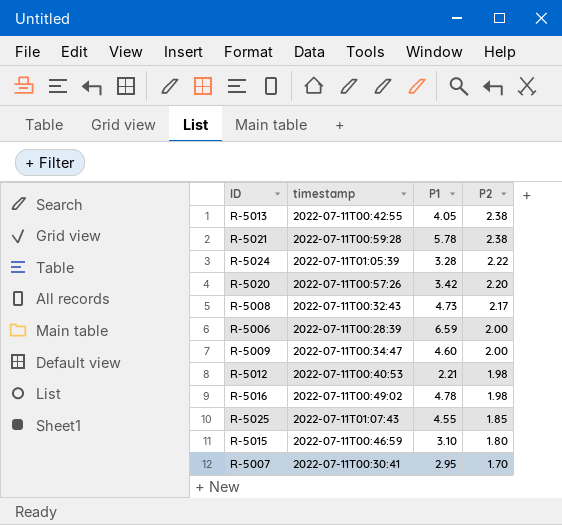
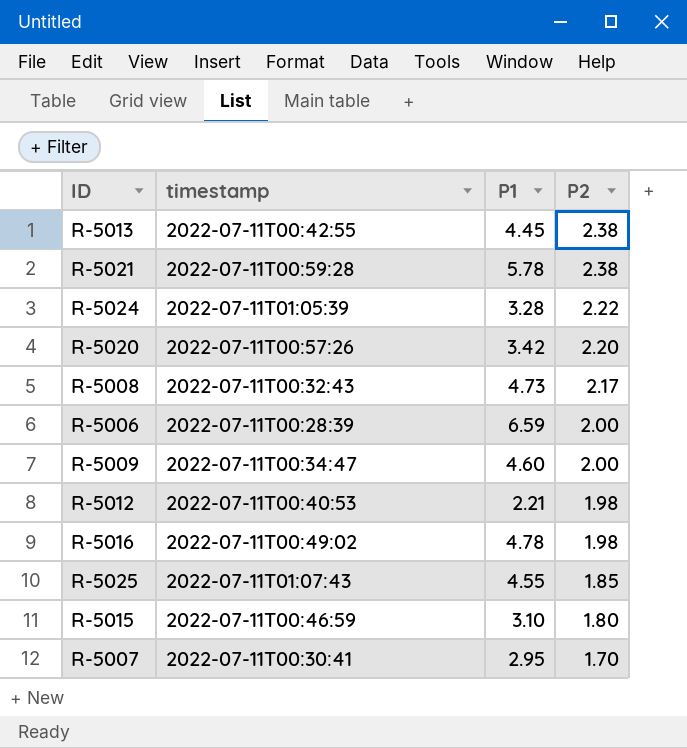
R-5013 | P1: 4.05 -> 4.45

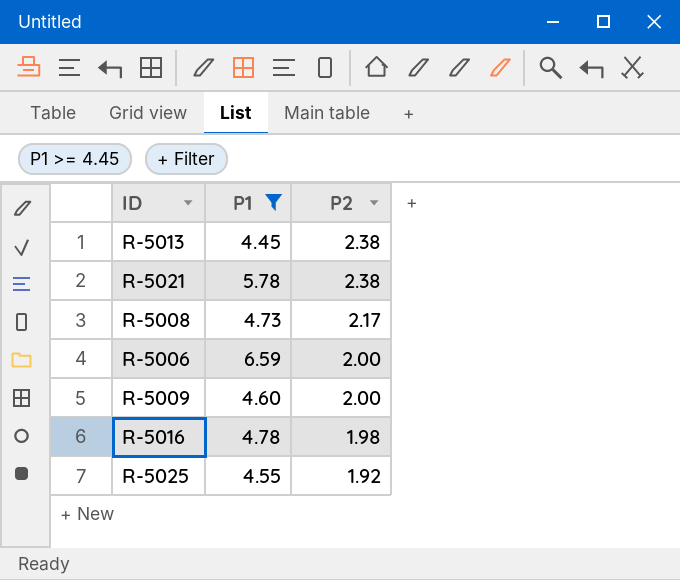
filter: none -> P1 >= 4.45
column timestamp | position: 2 -> none
R-5025 | P2: 1.85 -> 1.92

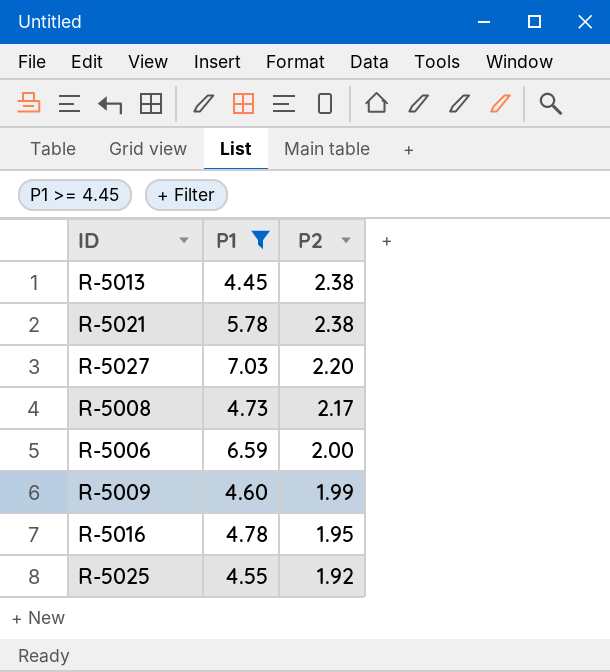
row R-5027: none -> 7.03 | 2.20
R-5009 | P2: 2.00 -> 1.99
R-5016 | P2: 1.98 -> 1.95

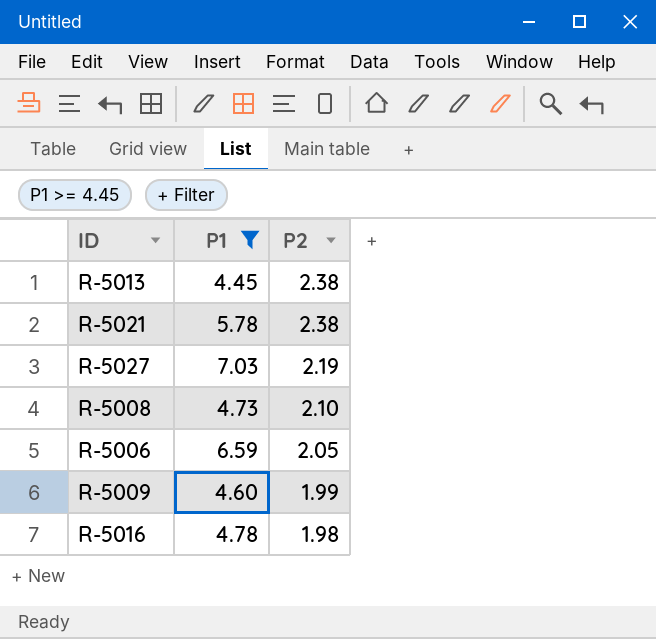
row R-5025: 4.55 | 1.92 -> none
R-5027 | P2: 2.20 -> 2.19
R-5008 | P2: 2.17 -> 2.10
R-5006 | P2: 2.00 -> 2.05
R-5016 | P2: 1.95 -> 1.98

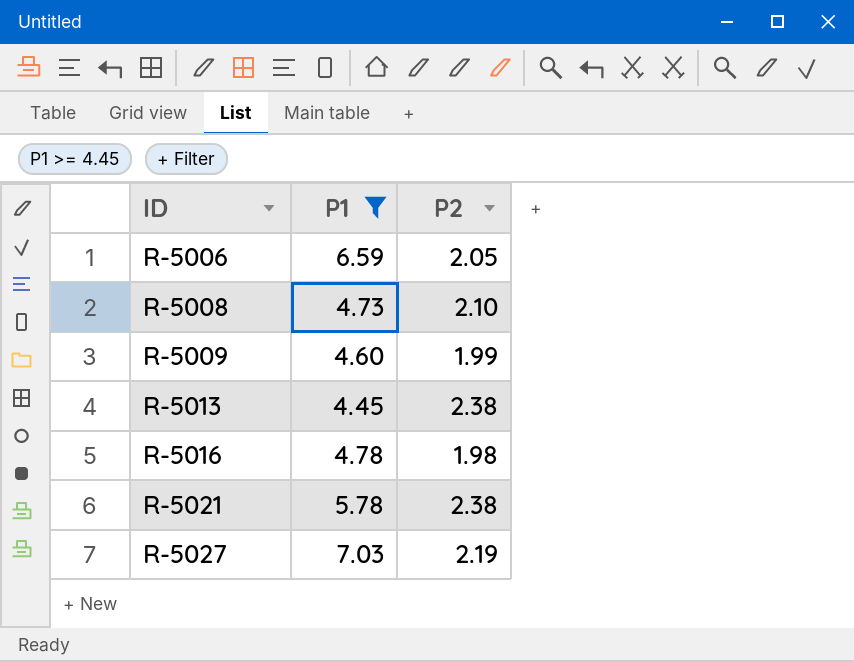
row order: P2 descending -> ID ascending

